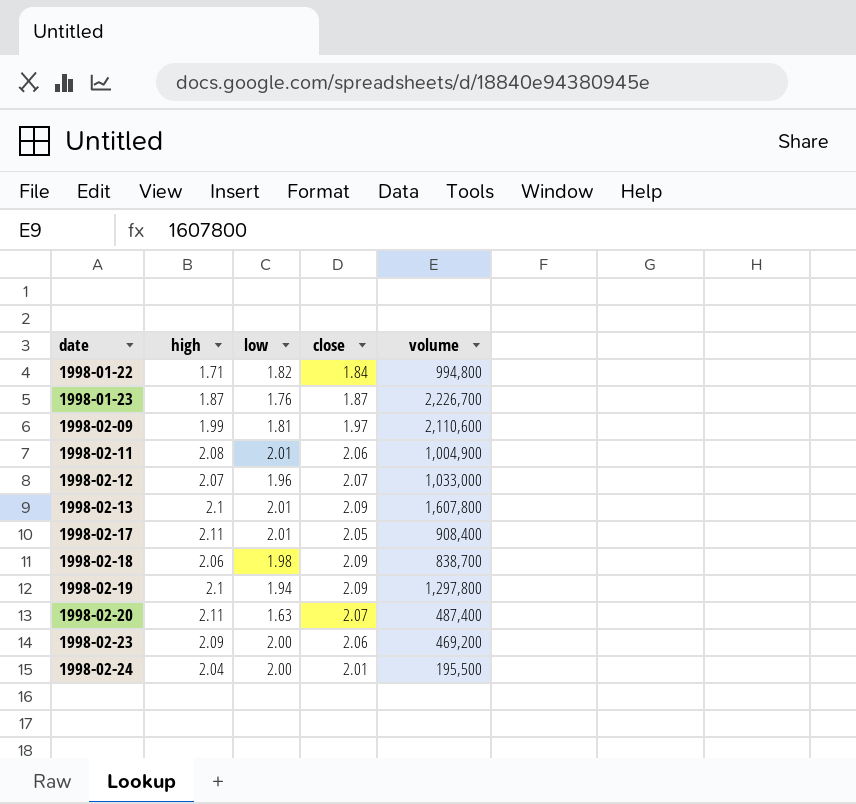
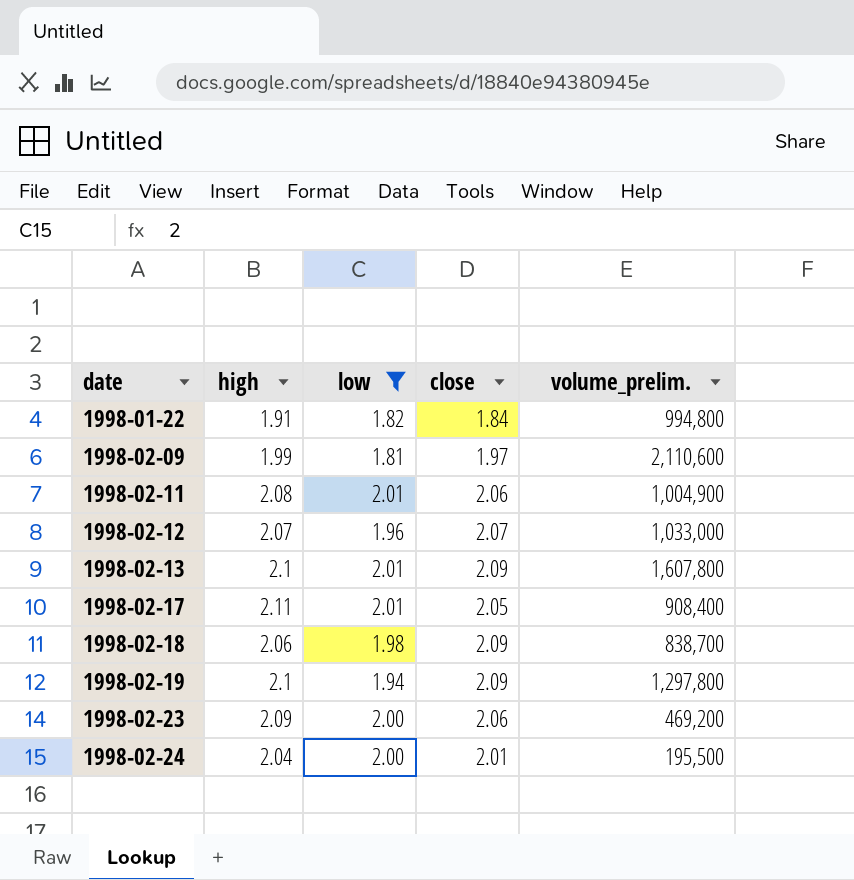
filter: none -> low >= 1.81
column name: volume -> volume_prelim.
1998-01-22 | high: 1.71 -> 1.91

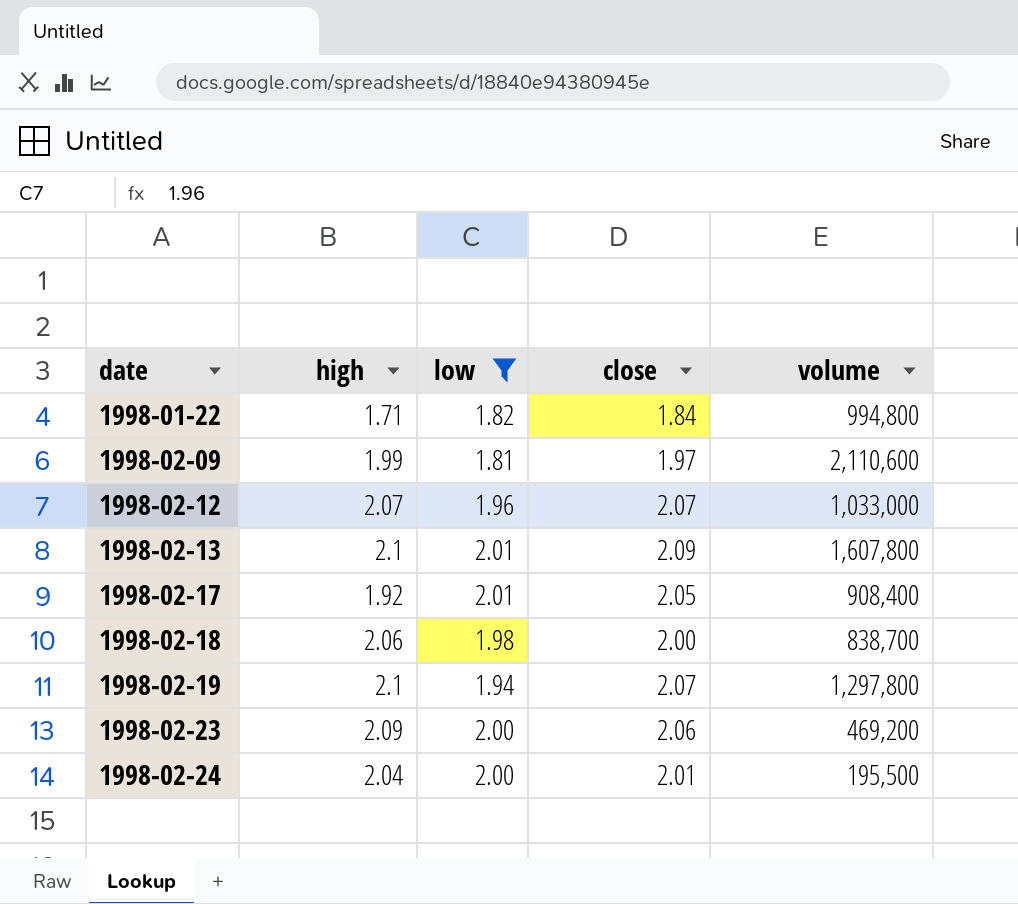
column name: volume_prelim. -> volume
row 1998-02-11: 2.08 | 2.01 | 2.06 | 1,004,900 -> none
1998-01-22 | high: 1.91 -> 1.71
1998-02-17 | high: 2.11 -> 1.92
1998-02-18 | close: 2.09 -> 2.00
1998-02-19 | close: 2.09 -> 2.07

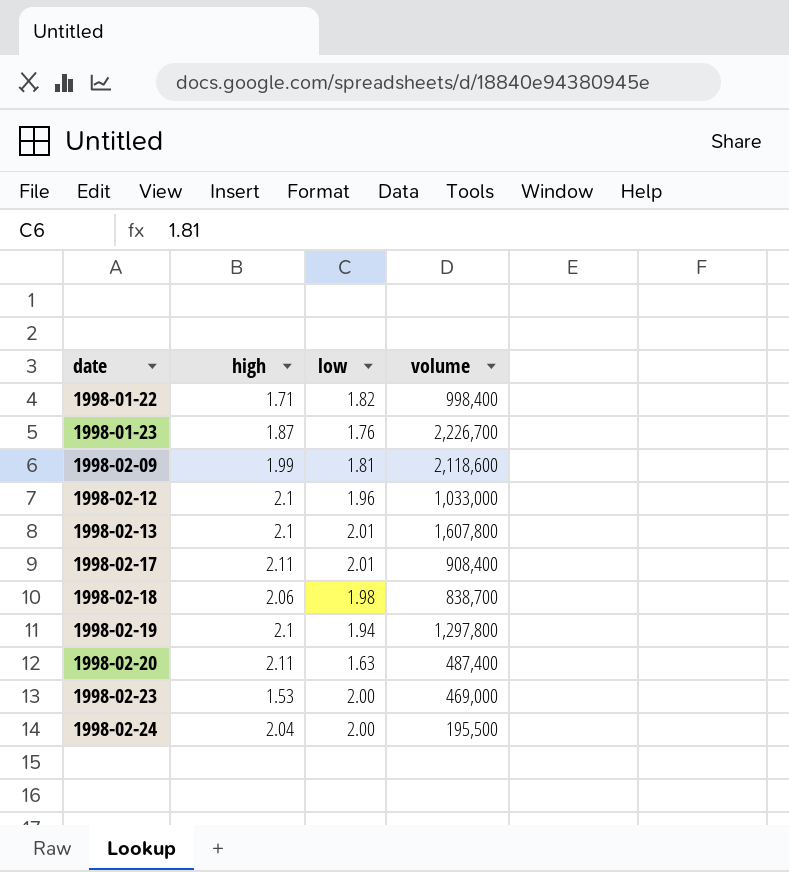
filter: low >= 1.81 -> none
column close | position: 4 -> none
1998-01-22 | volume: 994,800 -> 998,400
1998-02-09 | volume: 2,110,600 -> 2,118,600
1998-02-12 | high: 2.07 -> 2.1
1998-02-17 | high: 1.92 -> 2.11
1998-02-23 | high: 2.09 -> 1.53
1998-02-23 | volume: 469,200 -> 469,000

